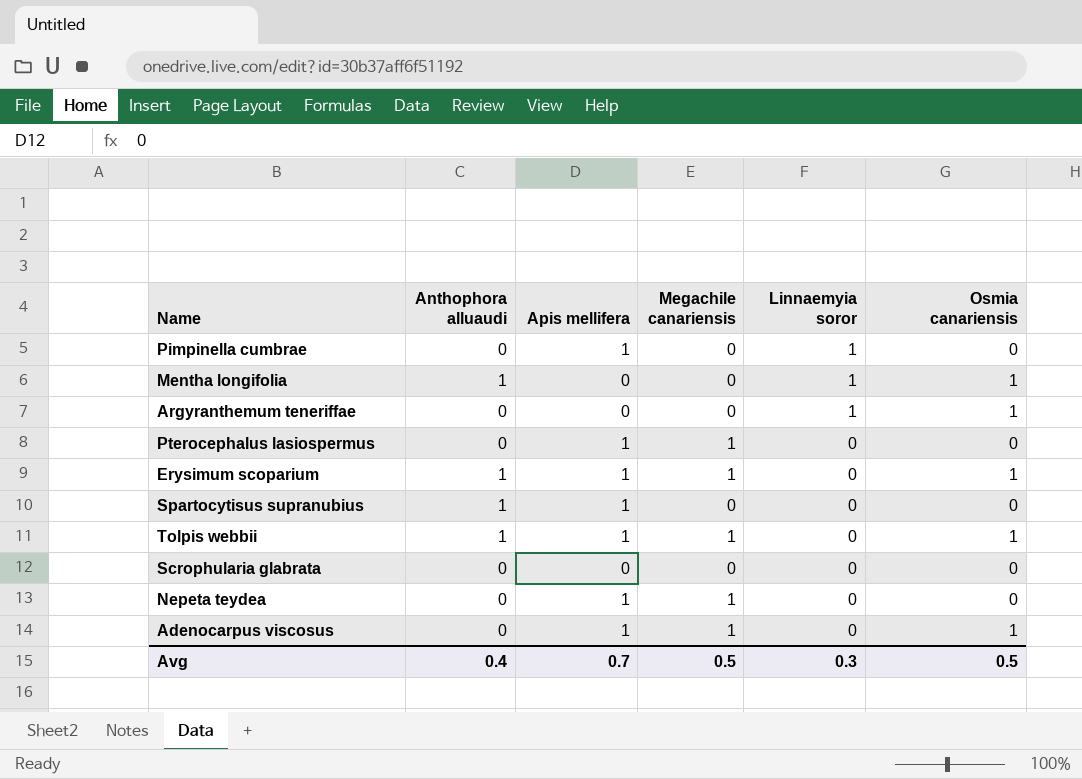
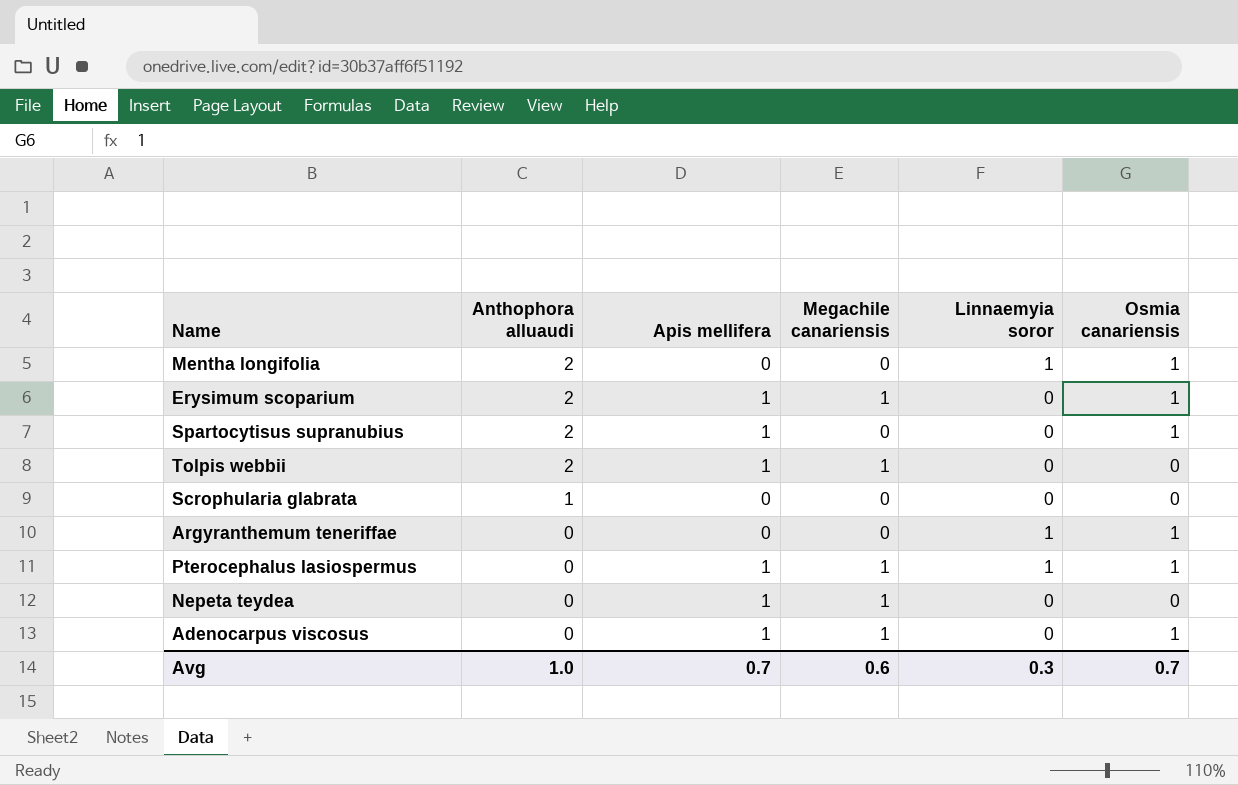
row order: Linnaemyia soror descending -> Anthophora alluaudi descending
row Pimpinella cumbrae: 0 | 1 | 0 | 1 | 0 -> none
Mentha longifolia | Anthophora alluaudi: 1 -> 2
Erysimum scoparium | Anthophora alluaudi: 1 -> 2
Spartocytisus supranubius | Anthophora alluaudi: 1 -> 2
Spartocytisus supranubius | Osmia canariensis: 0 -> 1
Tolpis webbii | Anthophora alluaudi: 1 -> 2
Tolpis webbii | Osmia canariensis: 1 -> 0
Scrophularia glabrata | Anthophora alluaudi: 0 -> 1
Pterocephalus lasiospermus | Linnaemyia soror: 0 -> 1
Pterocephalus lasiospermus | Osmia canariensis: 0 -> 1
Avg | Anthophora alluaudi: 0.4 -> 1.0
Avg | Megachile canariensis: 0.5 -> 0.6
Avg | Osmia canariensis: 0.5 -> 0.7

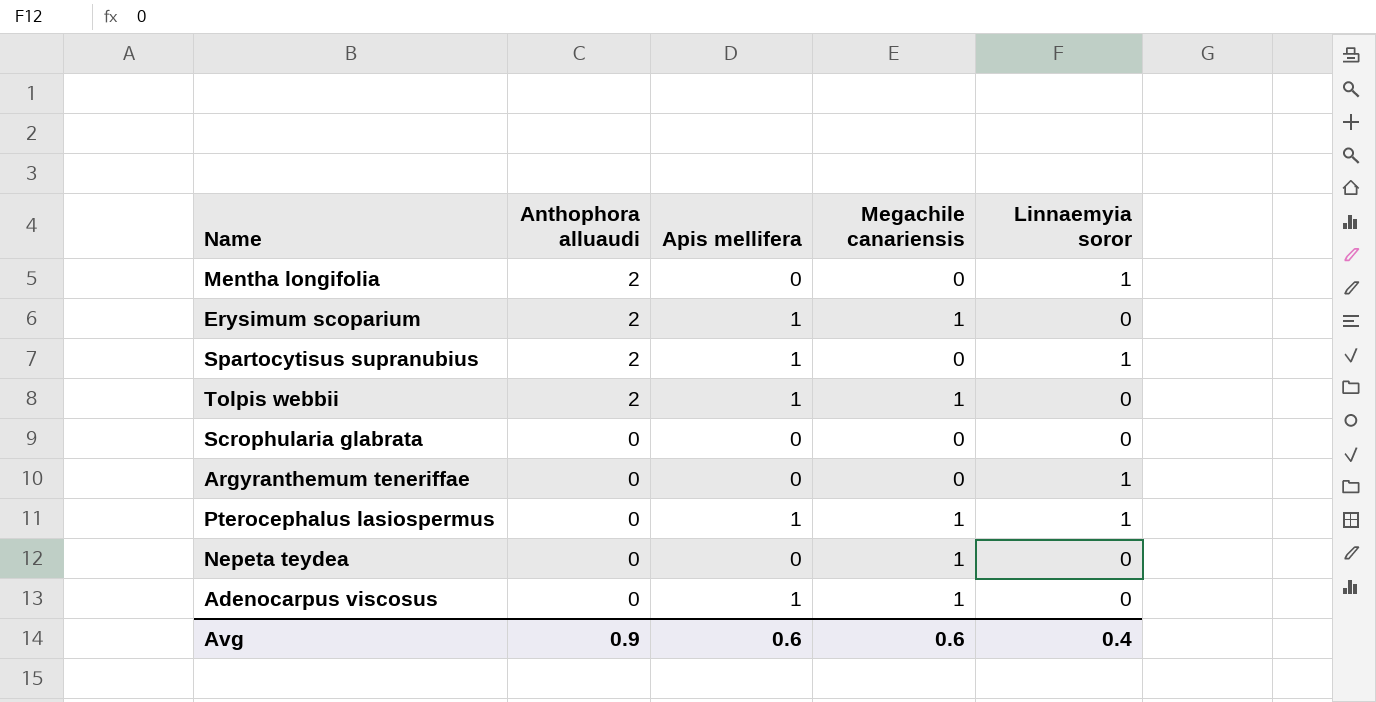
column Osmia canariensis | position: 6 -> none
Spartocytisus supranubius | Linnaemyia soror: 0 -> 1
Scrophularia glabrata | Anthophora alluaudi: 1 -> 0
Nepeta teydea | Apis mellifera: 1 -> 0
Avg | Anthophora alluaudi: 1.0 -> 0.9
Avg | Apis mellifera: 0.7 -> 0.6
Avg | Linnaemyia soror: 0.3 -> 0.4

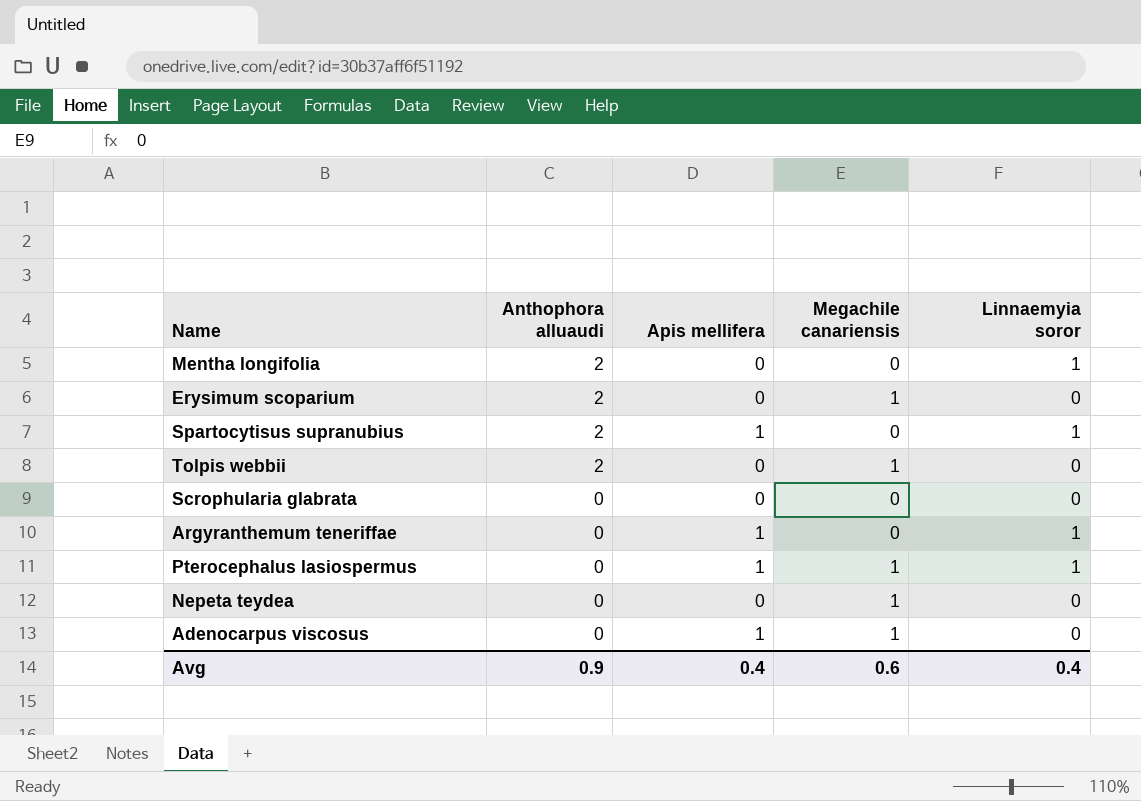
Erysimum scoparium | Apis mellifera: 1 -> 0
Tolpis webbii | Apis mellifera: 1 -> 0
Argyranthemum teneriffae | Apis mellifera: 0 -> 1
Avg | Apis mellifera: 0.6 -> 0.4

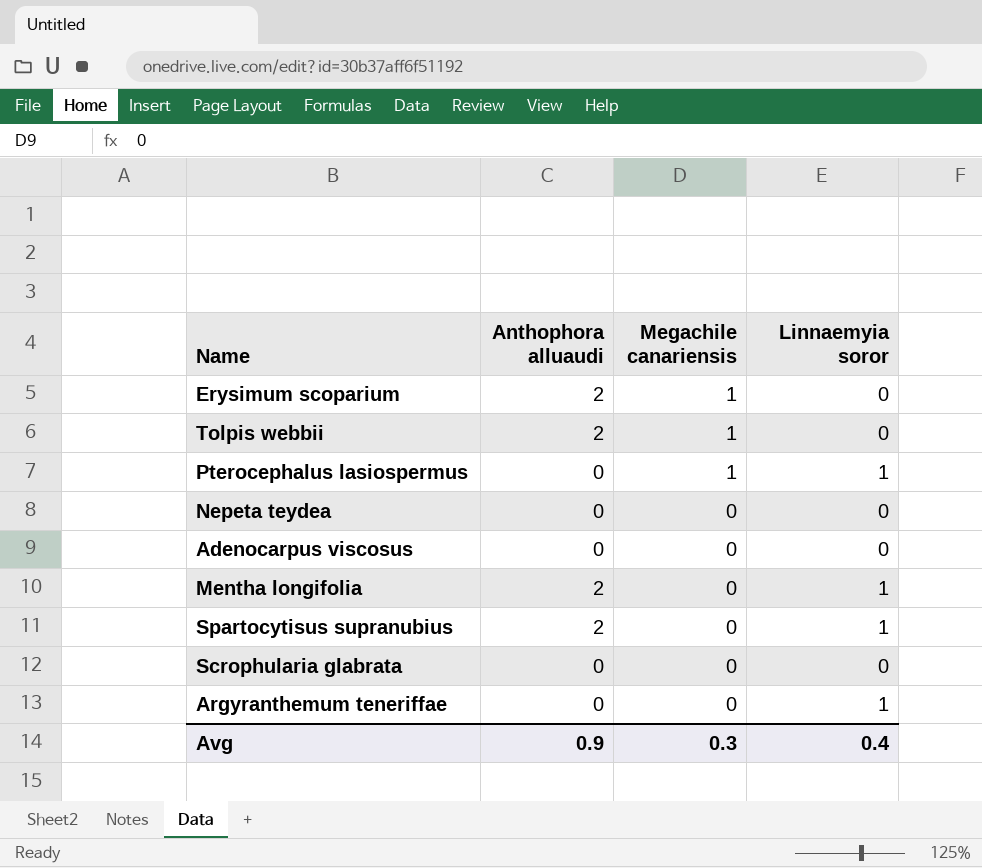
row order: Anthophora alluaudi descending -> Megachile canariensis descending
column Apis mellifera | position: 3 -> none
Nepeta teydea | Megachile canariensis: 1 -> 0
Adenocarpus viscosus | Megachile canariensis: 1 -> 0
Avg | Megachile canariensis: 0.6 -> 0.3

